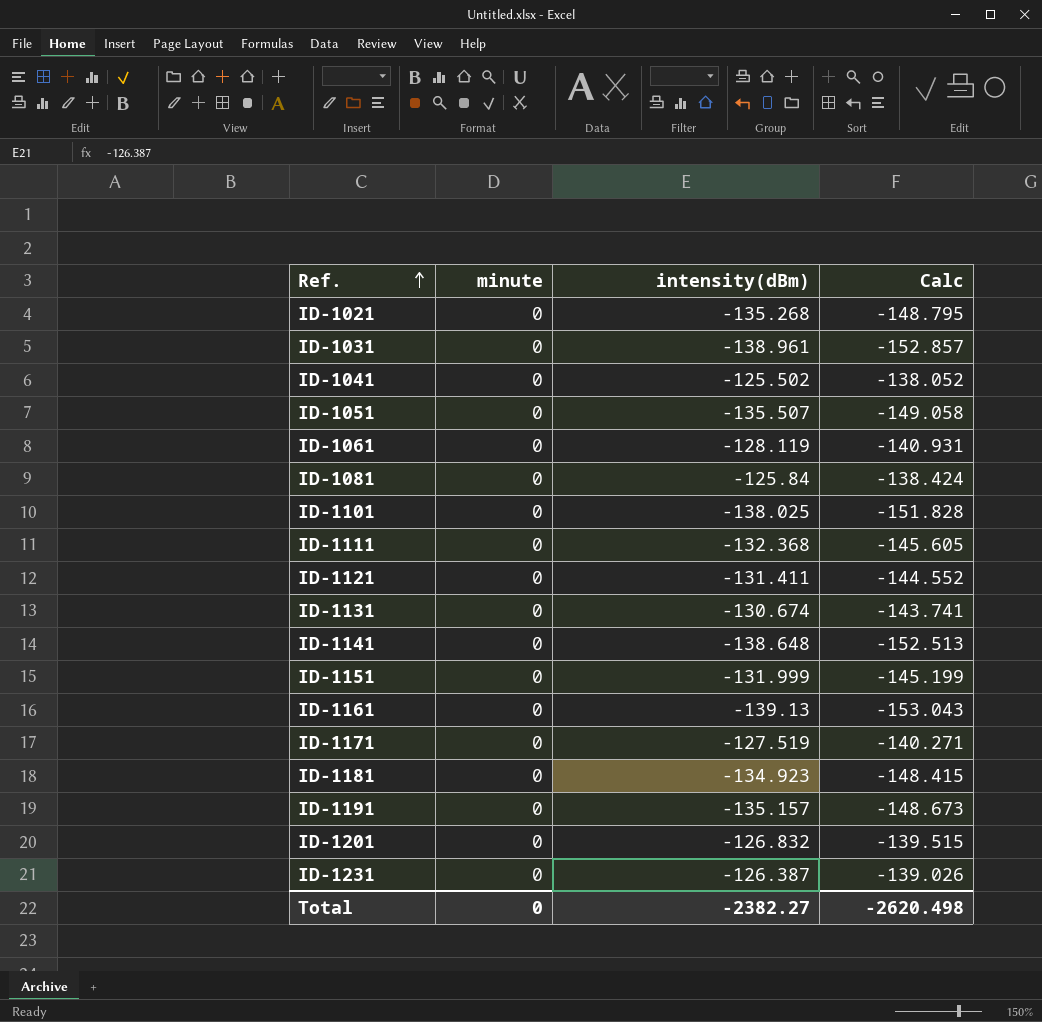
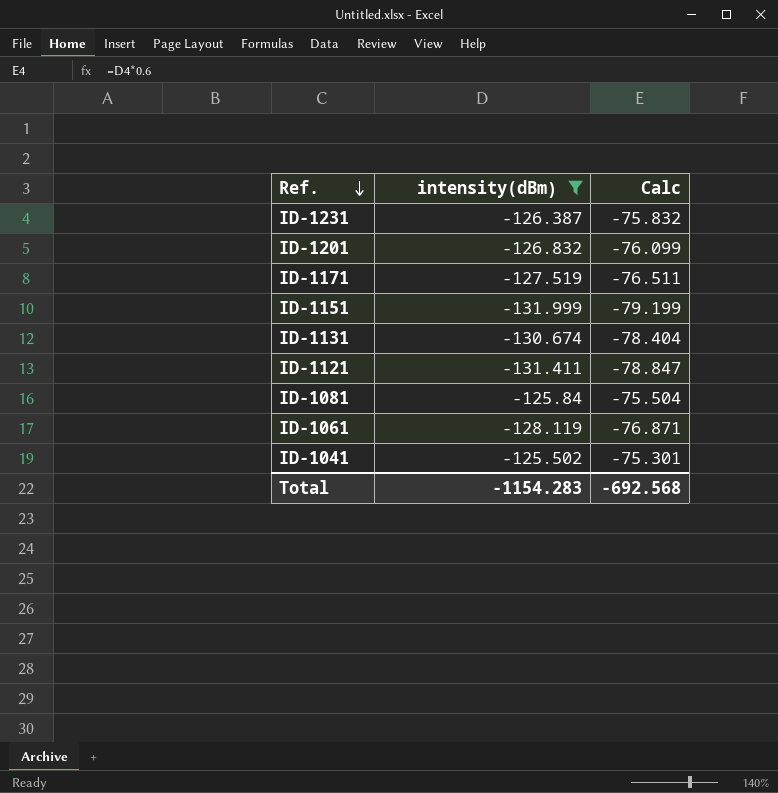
filter: none -> intensity(dBm) >= -131.999
row order: Ref. ascending -> Ref. descending
column minute | position: 2 -> none
column Calc | formula: [intensity(dBm)] * 1.1 -> [intensity(dBm)] * 0.6
Total | intensity(dBm): -2382.27 -> -1154.283
Total | Calc: -2620.498 -> -692.568

